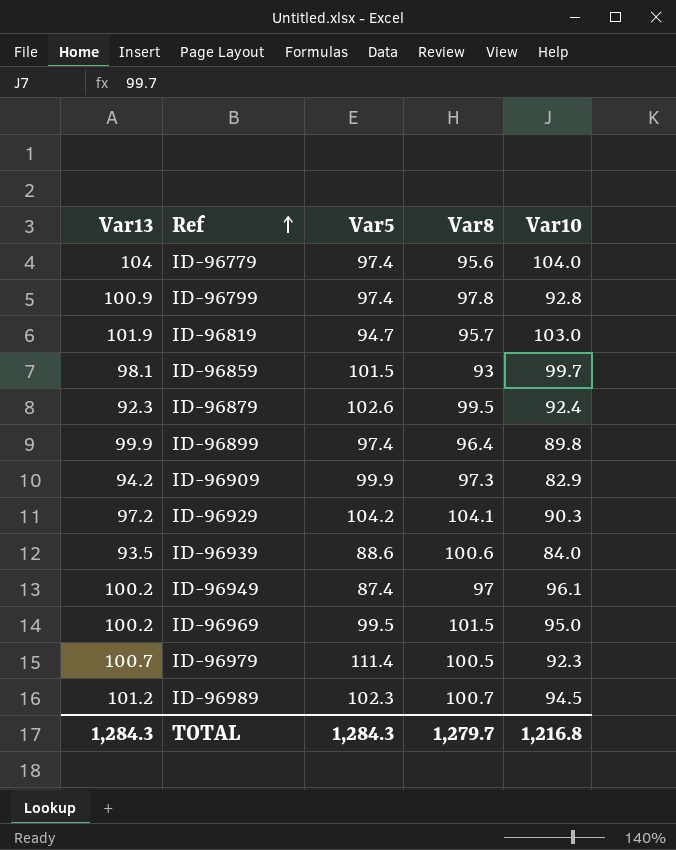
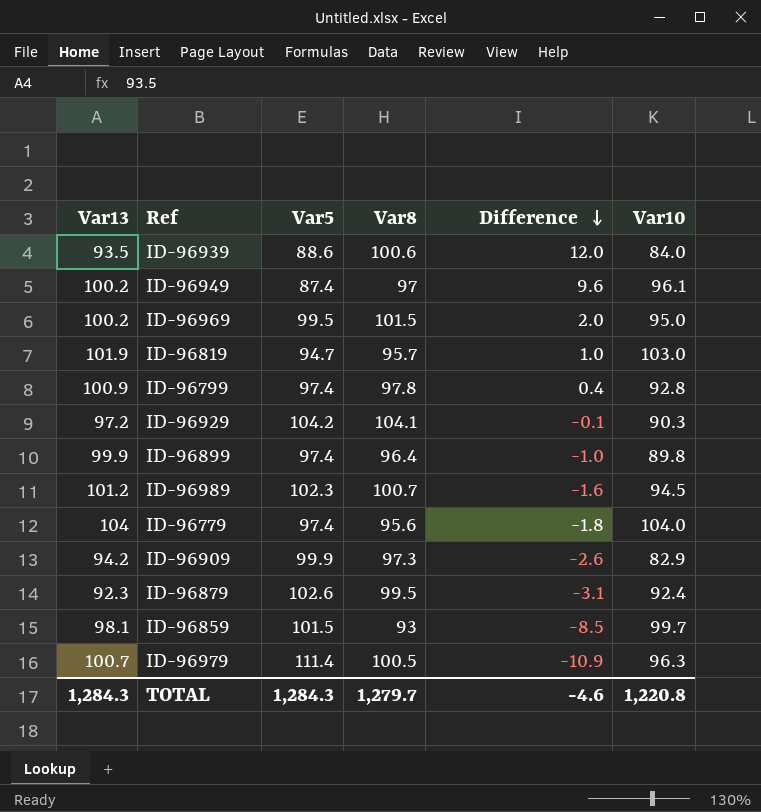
row order: Ref ascending -> Difference descending
column Difference | formula: none -> [Var8] - [Var5]
ID-96979 | Var10: 92.3 -> 96.3
TOTAL | Var10: 1,216.8 -> 1,220.8

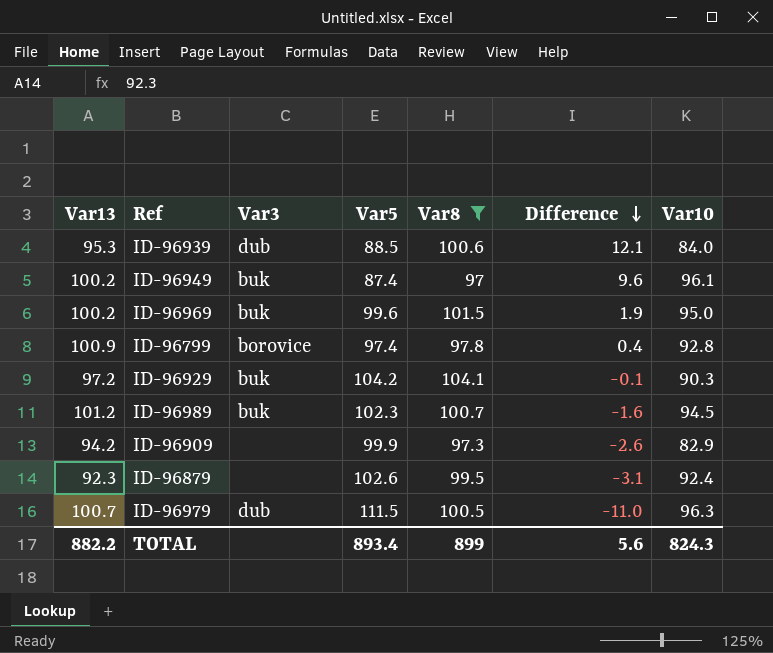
filter: none -> Var8 >= 97
column Var3 | position: none -> 3
ID-96939 | Var13: 93.5 -> 95.3
ID-96939 | Var5: 88.6 -> 88.5
ID-96939 | Difference: 12.0 -> 12.1
ID-96969 | Var5: 99.5 -> 99.6
ID-96969 | Difference: 2.0 -> 1.9
ID-96979 | Var5: 111.4 -> 111.5
ID-96979 | Difference: -10.9 -> -11.0
TOTAL | Var13: 1,284.3 -> 882.2
TOTAL | Var5: 1,284.3 -> 893.4
TOTAL | Var8: 1,279.7 -> 899
TOTAL | Difference: -4.6 -> 5.6
TOTAL | Var10: 1,220.8 -> 824.3

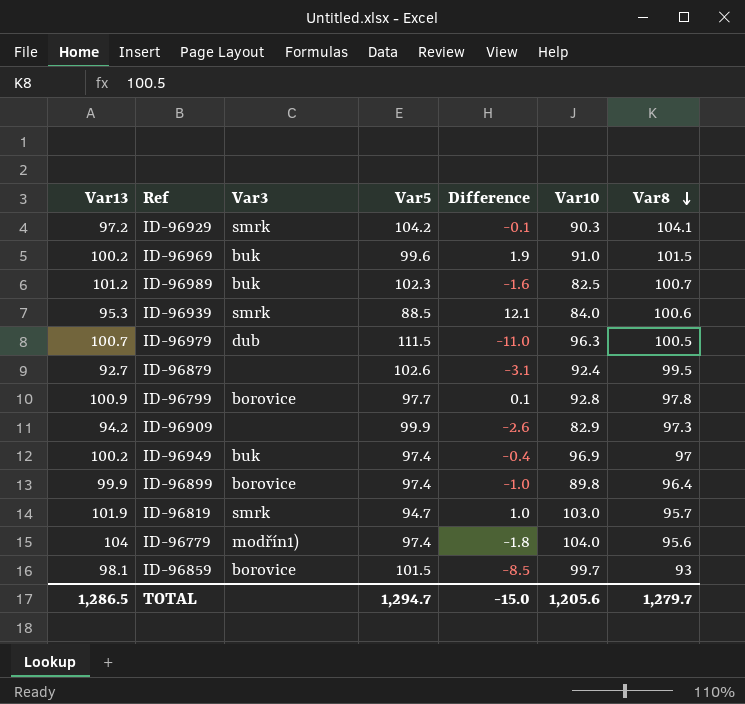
filter: Var8 >= 97 -> none
row order: Difference descending -> Var8 descending
column Var8 | position: 5 -> 7
ID-96929 | Var3: buk -> smrk
ID-96969 | Var10: 95.0 -> 91.0
ID-96989 | Var10: 94.5 -> 82.5
ID-96939 | Var3: dub -> smrk
ID-96879 | Var13: 92.3 -> 92.7
ID-96799 | Var5: 97.4 -> 97.7
ID-96799 | Difference: 0.4 -> 0.1
ID-96949 | Var5: 87.4 -> 97.4
ID-96949 | Difference: 9.6 -> -0.4
ID-96949 | Var10: 96.1 -> 96.9
TOTAL | Var13: 882.2 -> 1,286.5
TOTAL | Var5: 893.4 -> 1,294.7
TOTAL | Difference: 5.6 -> -15.0
TOTAL | Var10: 824.3 -> 1,205.6
TOTAL | Var8: 899 -> 1,279.7

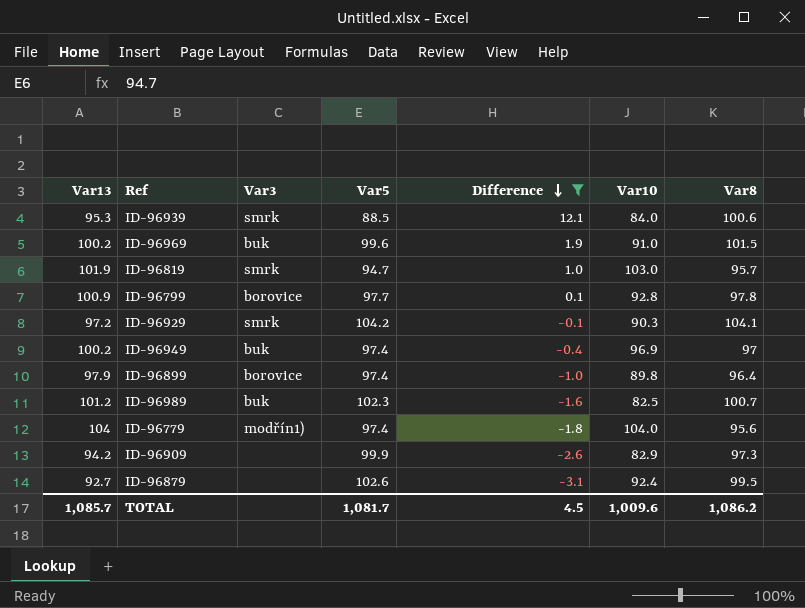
filter: none -> Difference >= -3.1
row order: Var8 descending -> Difference descending
ID-96899 | Var13: 99.9 -> 97.9
TOTAL | Var13: 1,286.5 -> 1,085.7
TOTAL | Var5: 1,294.7 -> 1,081.7
TOTAL | Difference: -15.0 -> 4.5
TOTAL | Var10: 1,205.6 -> 1,009.6
TOTAL | Var8: 1,279.7 -> 1,086.2

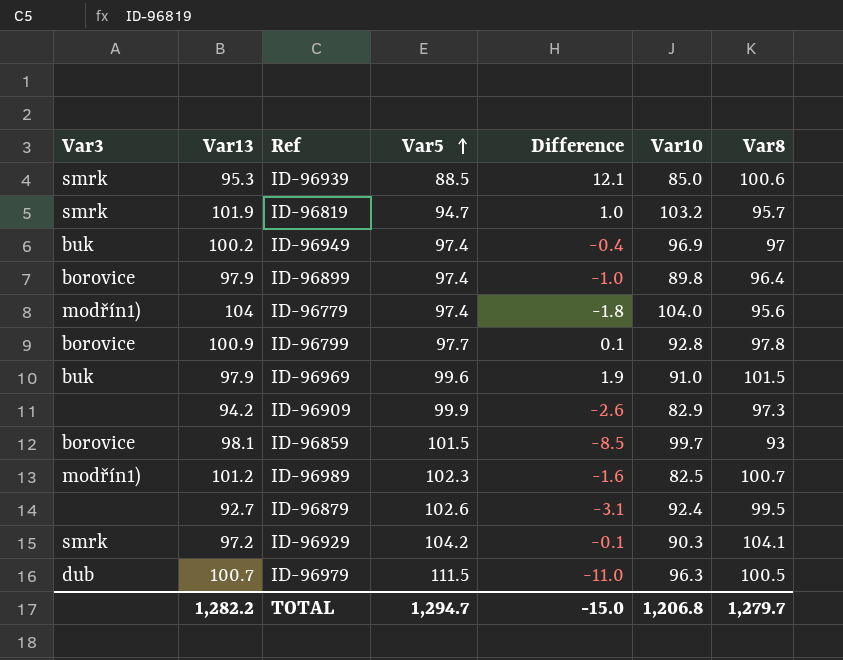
filter: Difference >= -3.1 -> none
row order: Difference descending -> Var5 ascending
column Var3 | position: 3 -> 1
ID-96939 | Var10: 84.0 -> 85.0
ID-96819 | Var10: 103.0 -> 103.2
ID-96969 | Var13: 100.2 -> 97.9
ID-96989 | Var3: buk -> modřín1)
TOTAL | Var13: 1,085.7 -> 1,282.2
TOTAL | Var5: 1,081.7 -> 1,294.7
TOTAL | Difference: 4.5 -> -15.0
TOTAL | Var10: 1,009.6 -> 1,206.8
TOTAL | Var8: 1,086.2 -> 1,279.7

